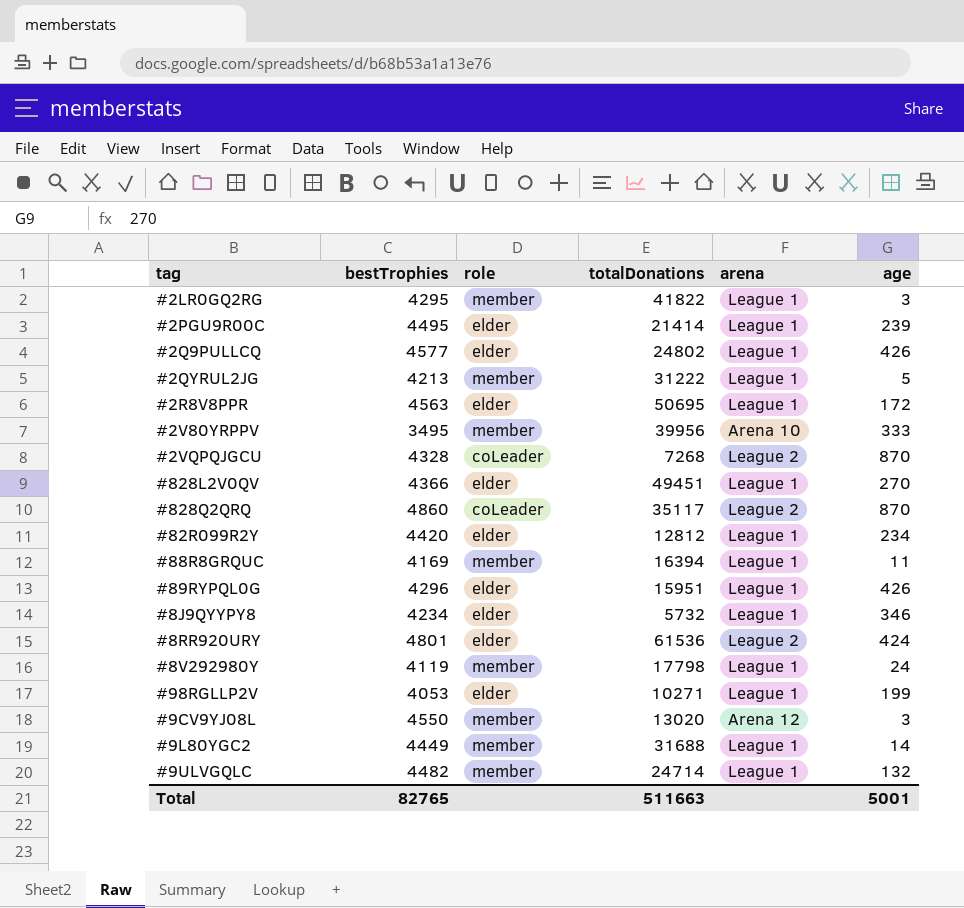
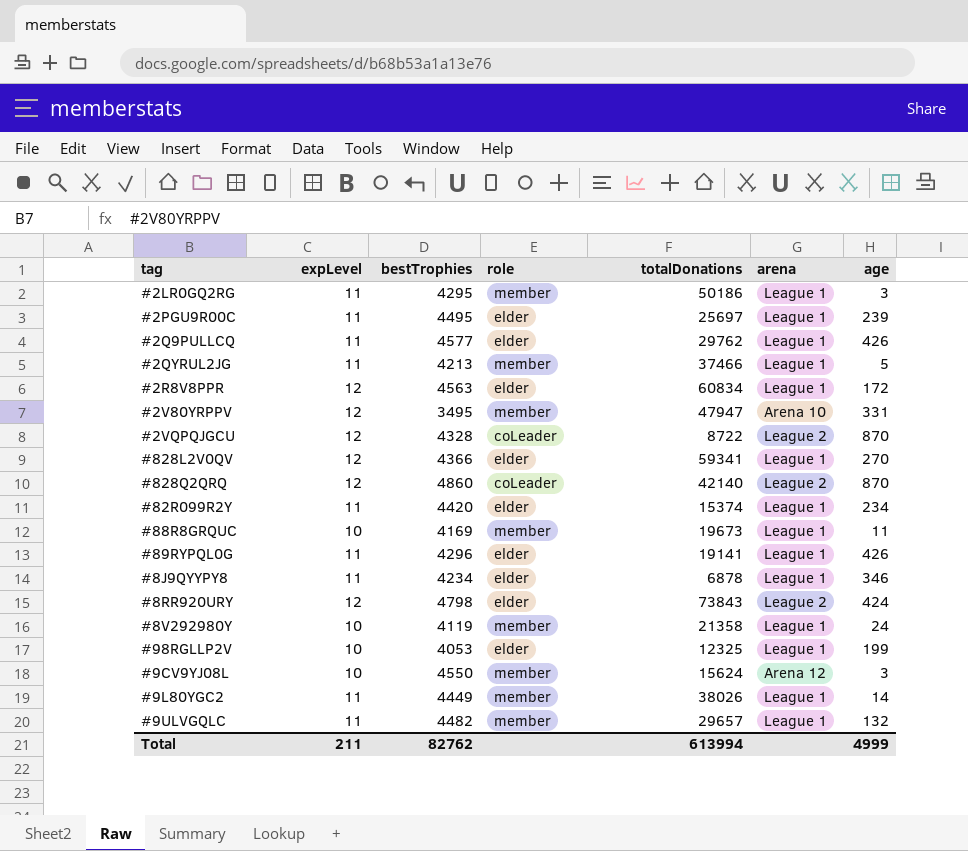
column expLevel | position: none -> 2
#2LR0GQ2RG | totalDonations: 41822 -> 50186
#2PGU9R00C | totalDonations: 21414 -> 25697
#2Q9PULLCQ | totalDonations: 24802 -> 29762
#2QYRUL2JG | totalDonations: 31222 -> 37466
#2R8V8PPR | totalDonations: 50695 -> 60834
#2V80YRPPV | totalDonations: 39956 -> 47947
#2V80YRPPV | age: 333 -> 331
#2VQPQJGCU | totalDonations: 7268 -> 8722
#828L2V0QV | totalDonations: 49451 -> 59341
#828Q2QRQ | totalDonations: 35117 -> 42140
#82R099R2Y | totalDonations: 12812 -> 15374
#88R8GRQUC | totalDonations: 16394 -> 19673
#89RYPQL0G | totalDonations: 15951 -> 19141
#8J9QYYPY8 | totalDonations: 5732 -> 6878
#8RR920URY | bestTrophies: 4801 -> 4798
#8RR920URY | totalDonations: 61536 -> 73843
#8V292980Y | totalDonations: 17798 -> 21358
#98RGLLP2V | totalDonations: 10271 -> 12325
#9CV9YJ08L | totalDonations: 13020 -> 15624
#9L80YGC2 | totalDonations: 31688 -> 38026
#9ULVGQLC | totalDonations: 24714 -> 29657
Total | bestTrophies: 82765 -> 82762
Total | totalDonations: 511663 -> 613994
Total | age: 5001 -> 4999

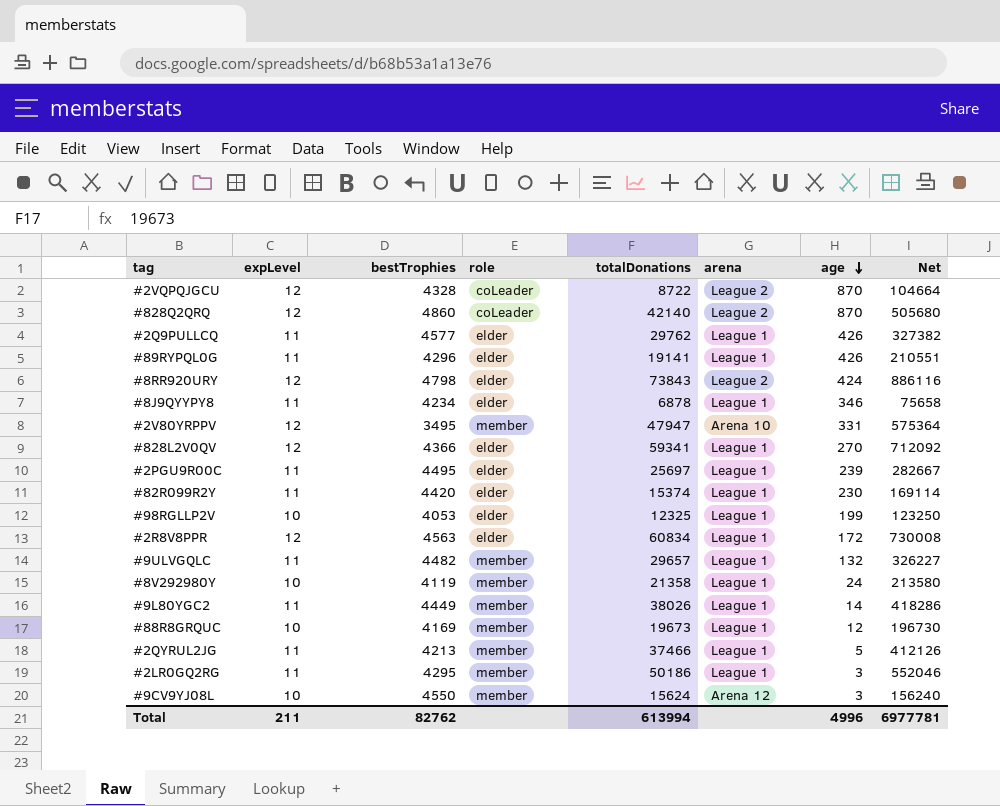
row order: none -> age descending
column Net | formula: none -> [expLevel] * [totalDonations]
#82R099R2Y | age: 234 -> 230
#88R8GRQUC | age: 11 -> 12
Total | age: 4999 -> 4996

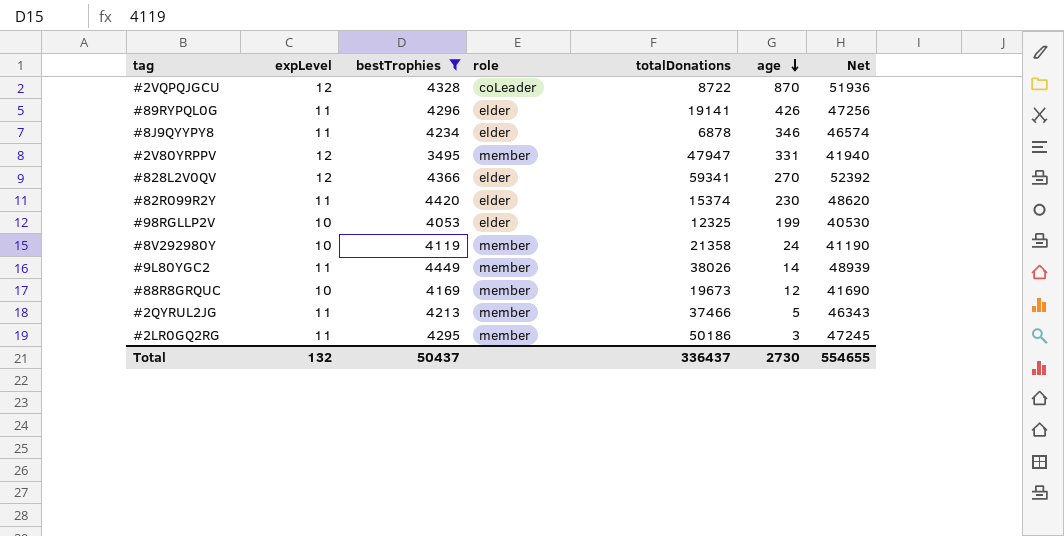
filter: none -> bestTrophies <= 4449
column arena | position: 6 -> none
column Net | formula: [expLevel] * [totalDonations] -> [expLevel] * [bestTrophies]
Total | expLevel: 211 -> 132
Total | bestTrophies: 82762 -> 50437
Total | totalDonations: 613994 -> 336437
Total | age: 4996 -> 2730
Total | Net: 6977781 -> 554655

